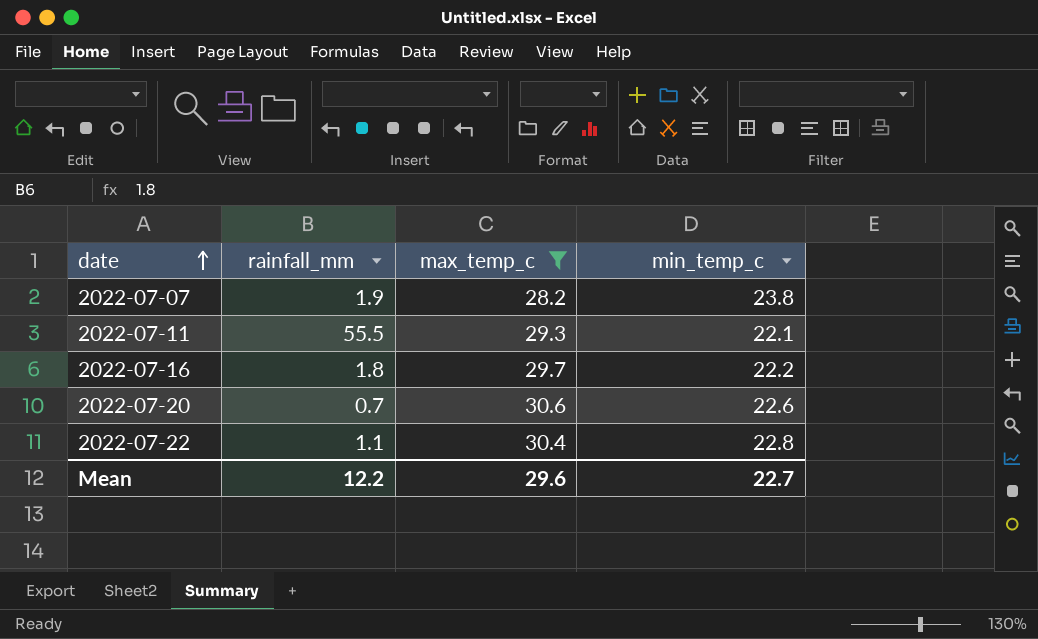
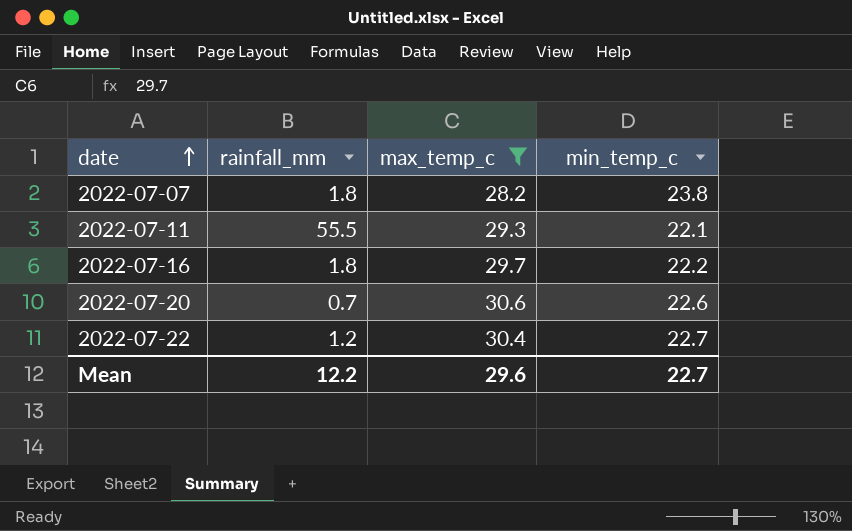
2022-07-07 | rainfall_mm: 1.9 -> 1.8
2022-07-22 | rainfall_mm: 1.1 -> 1.2
2022-07-22 | min_temp_c: 22.8 -> 22.7

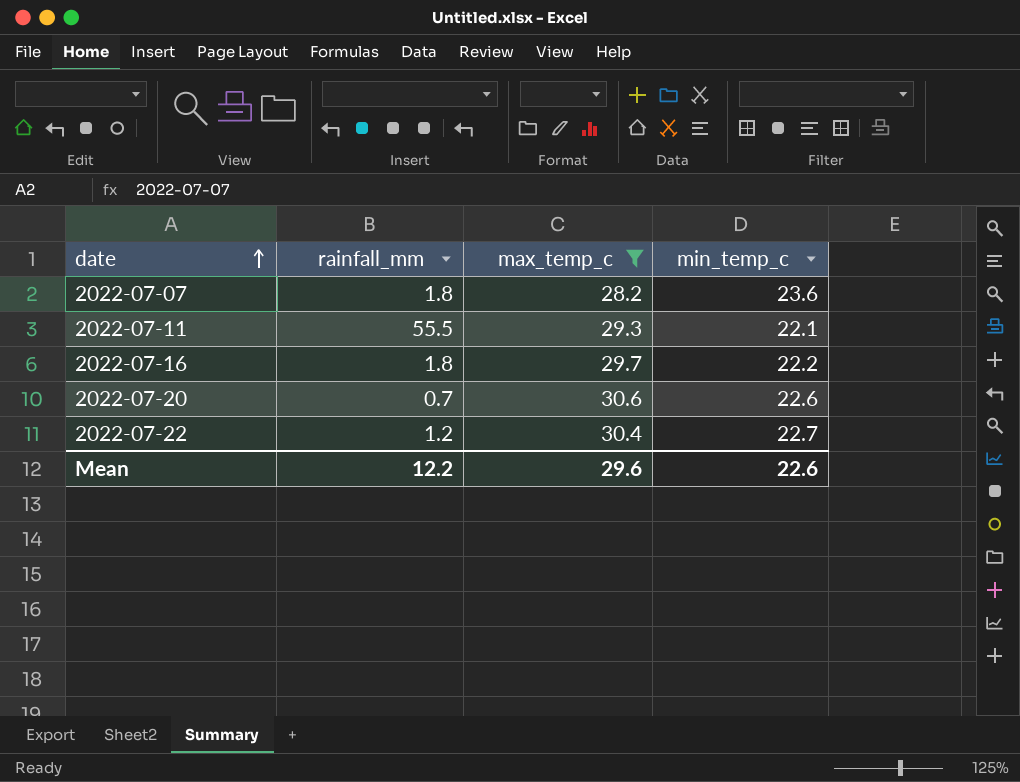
2022-07-07 | min_temp_c: 23.8 -> 23.6
Mean | min_temp_c: 22.7 -> 22.6

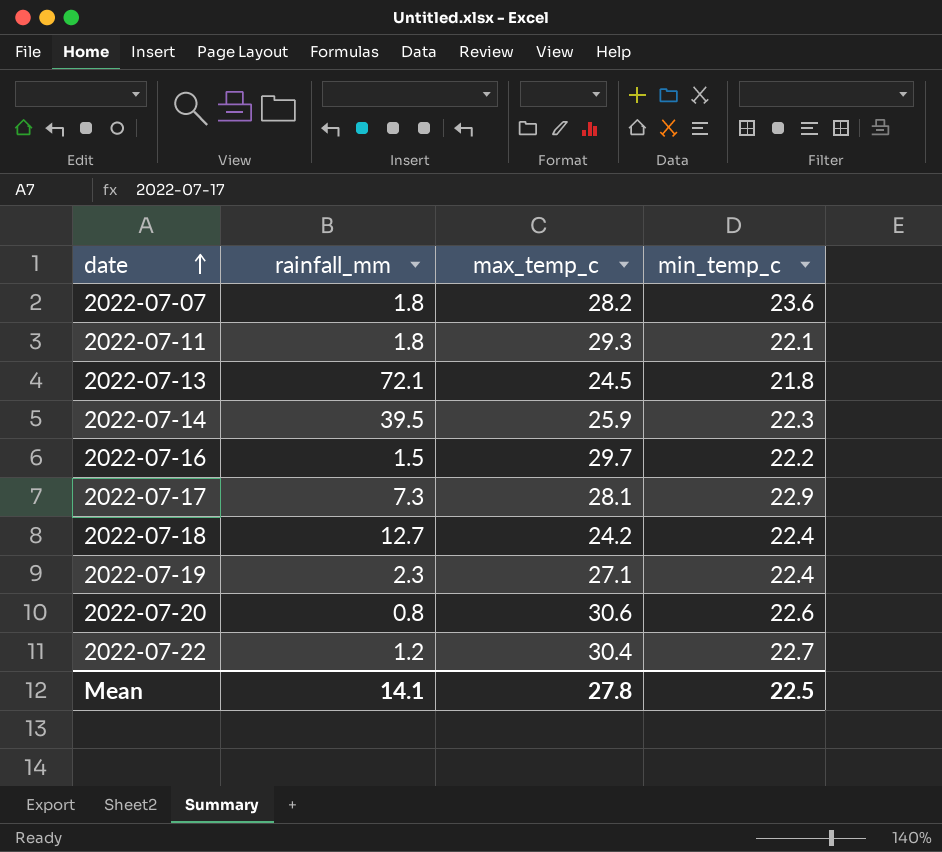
filter: max_temp_c >= 28.2 -> none
2022-07-11 | rainfall_mm: 55.5 -> 1.8
2022-07-16 | rainfall_mm: 1.8 -> 1.5
2022-07-20 | rainfall_mm: 0.7 -> 0.8
Mean | rainfall_mm: 12.2 -> 14.1
Mean | max_temp_c: 29.6 -> 27.8
Mean | min_temp_c: 22.6 -> 22.5

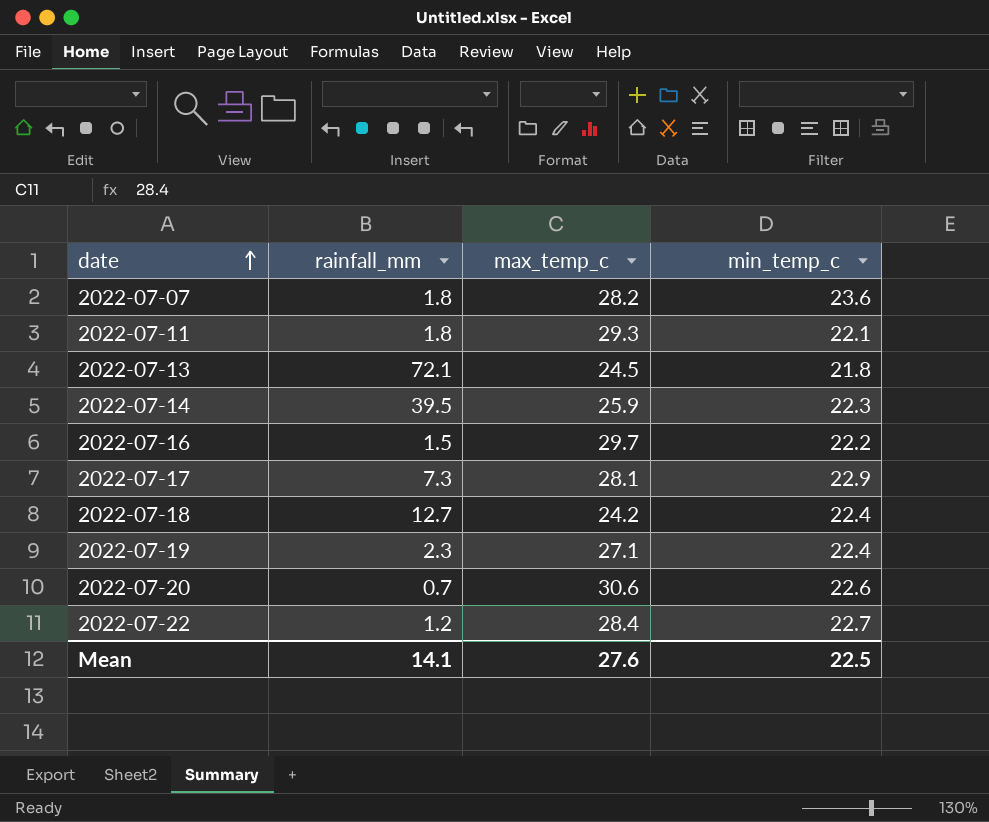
2022-07-20 | rainfall_mm: 0.8 -> 0.7
2022-07-22 | max_temp_c: 30.4 -> 28.4
Mean | max_temp_c: 27.8 -> 27.6

